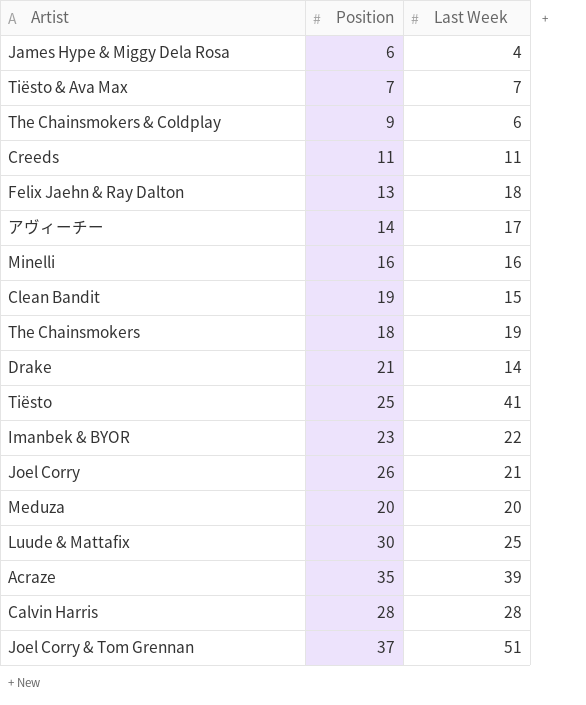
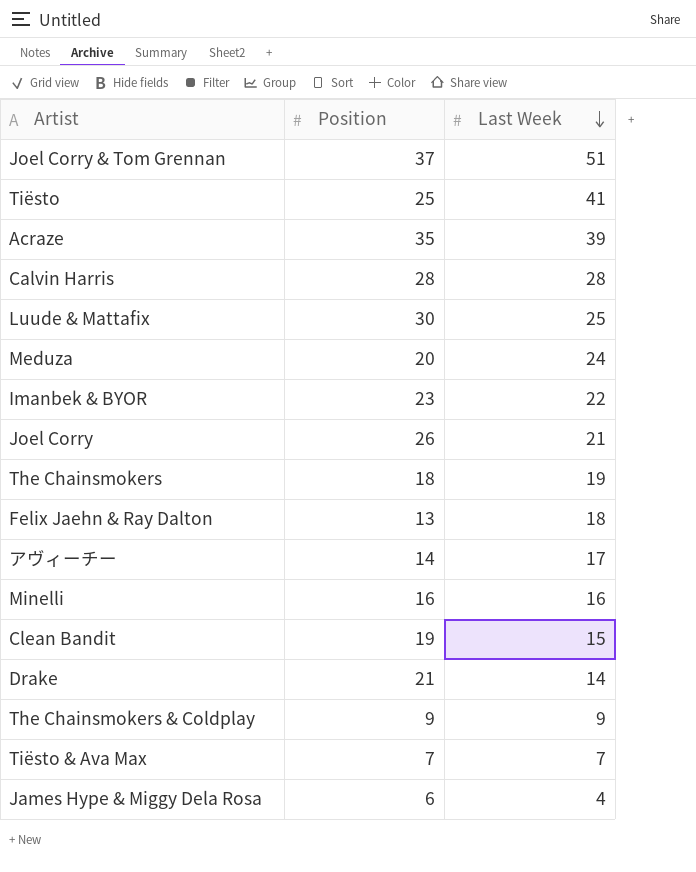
row order: none -> Last Week descending
row Creeds: 11 | 11 -> none
Meduza | Last Week: 20 -> 24
The Chainsmokers & Coldplay | Last Week: 6 -> 9

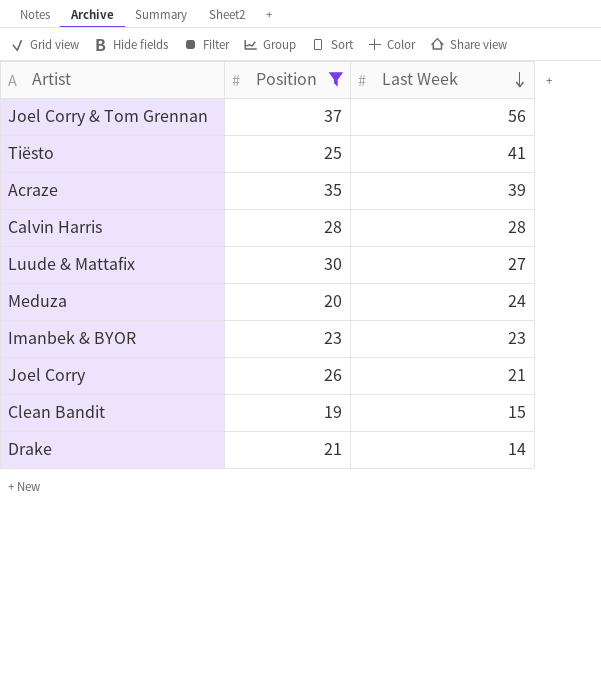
filter: none -> Position >= 19
Joel Corry & Tom Grennan | Last Week: 51 -> 56
Luude & Mattafix | Last Week: 25 -> 27
Imanbek & BYOR | Last Week: 22 -> 23

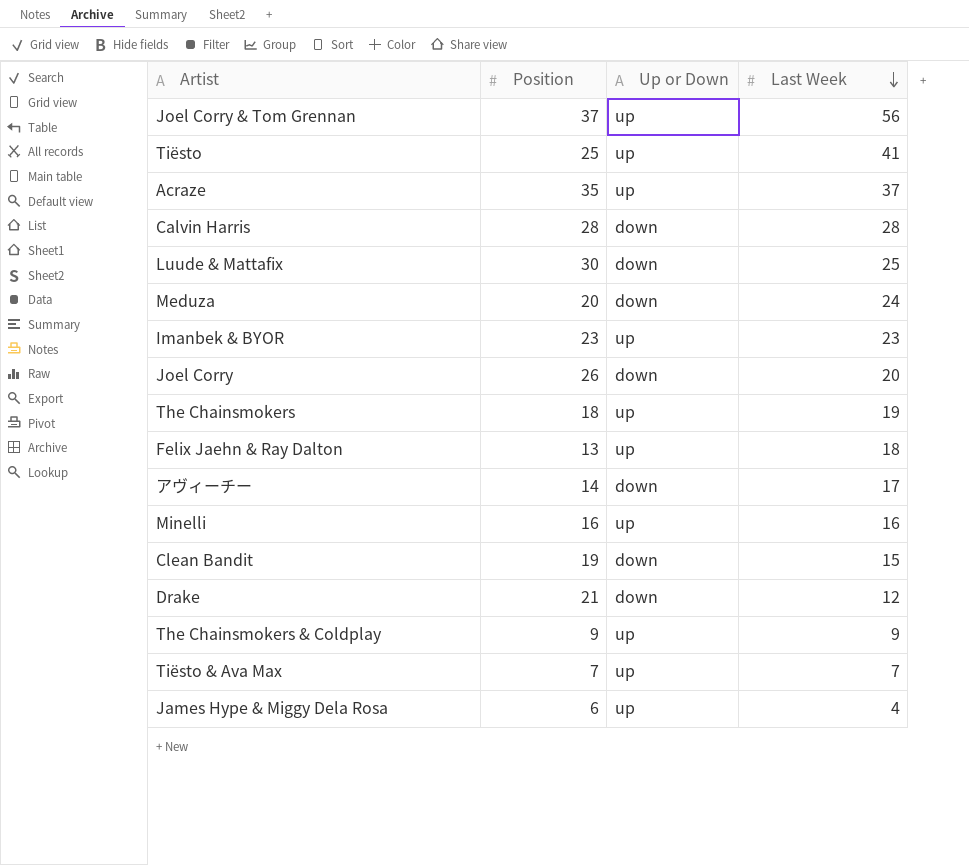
filter: Position >= 19 -> none
column Up or Down | position: none -> 3
Acraze | Last Week: 39 -> 37
Luude & Mattafix | Last Week: 27 -> 25
Joel Corry | Last Week: 21 -> 20
Drake | Last Week: 14 -> 12

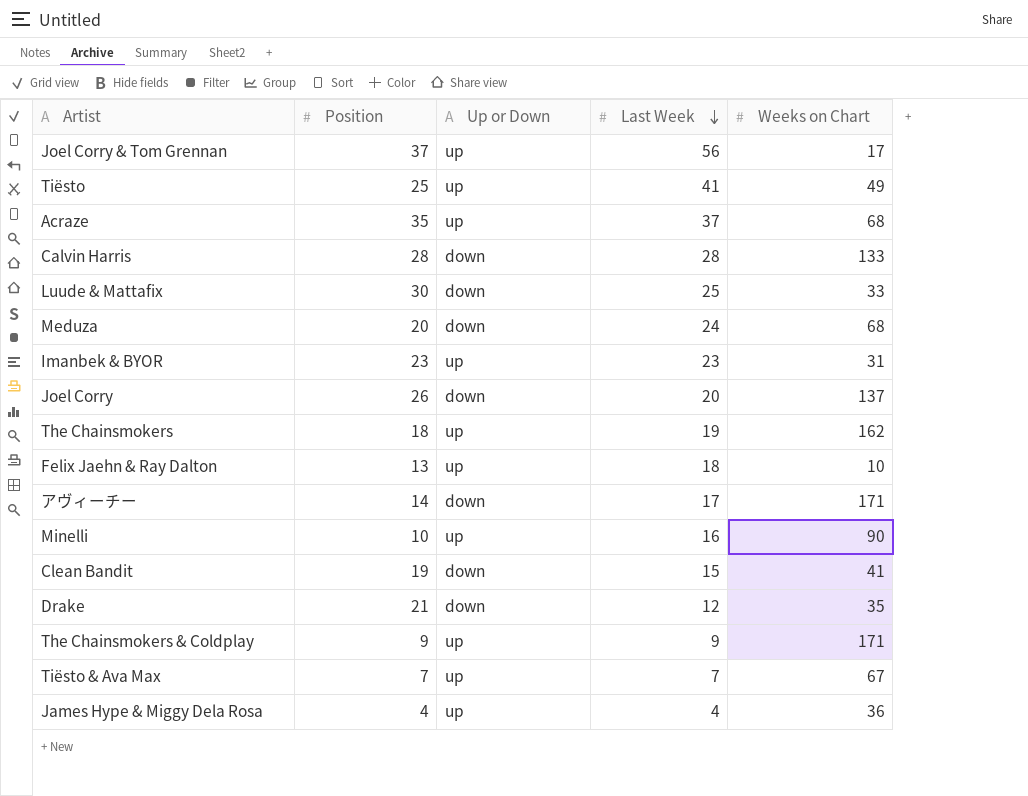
column Weeks on Chart | position: none -> 5
Minelli | Position: 16 -> 10
James Hype & Miggy Dela Rosa | Position: 6 -> 4

